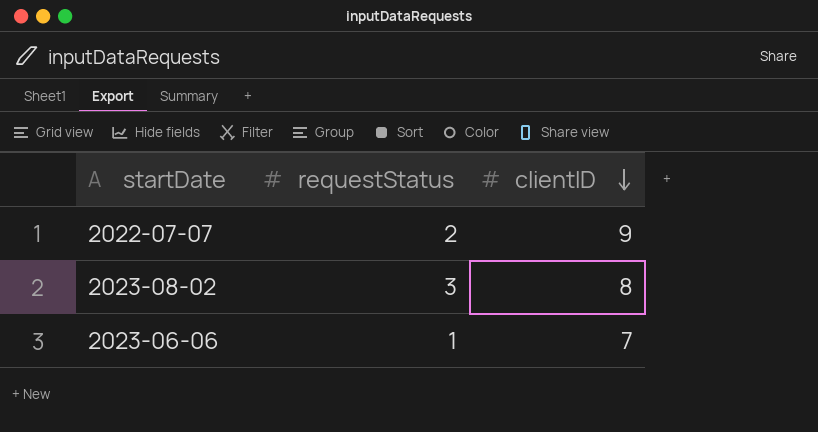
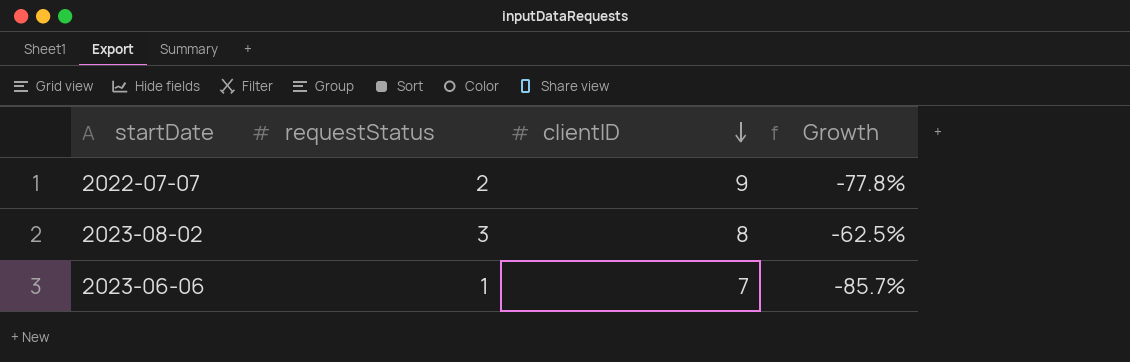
column Growth | formula: none -> ([requestStatus] - [clientID]) / [clientID]

